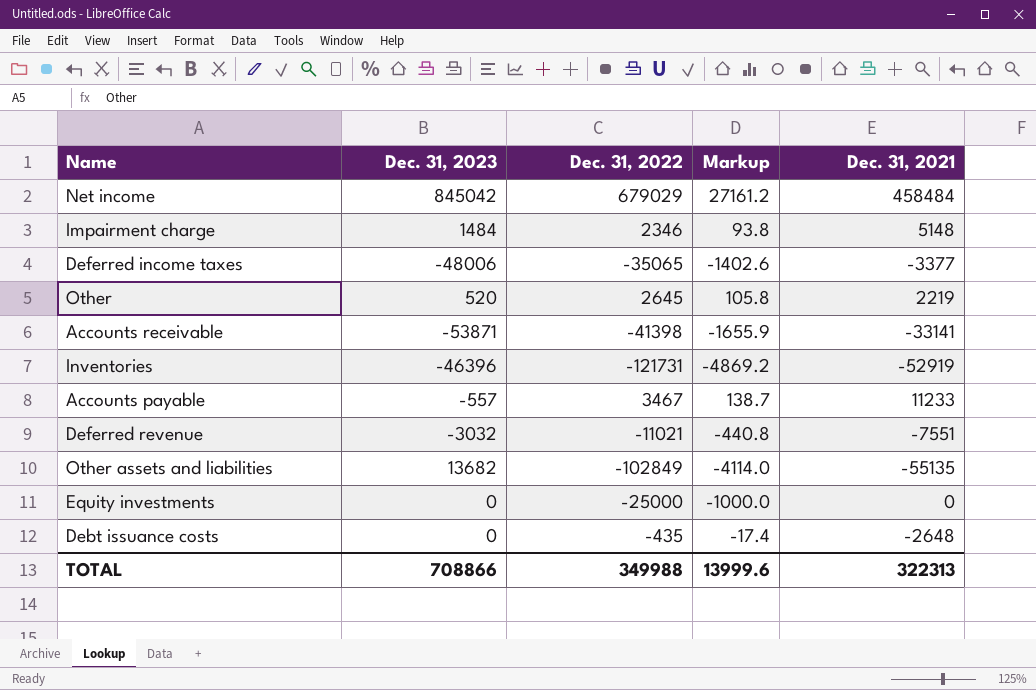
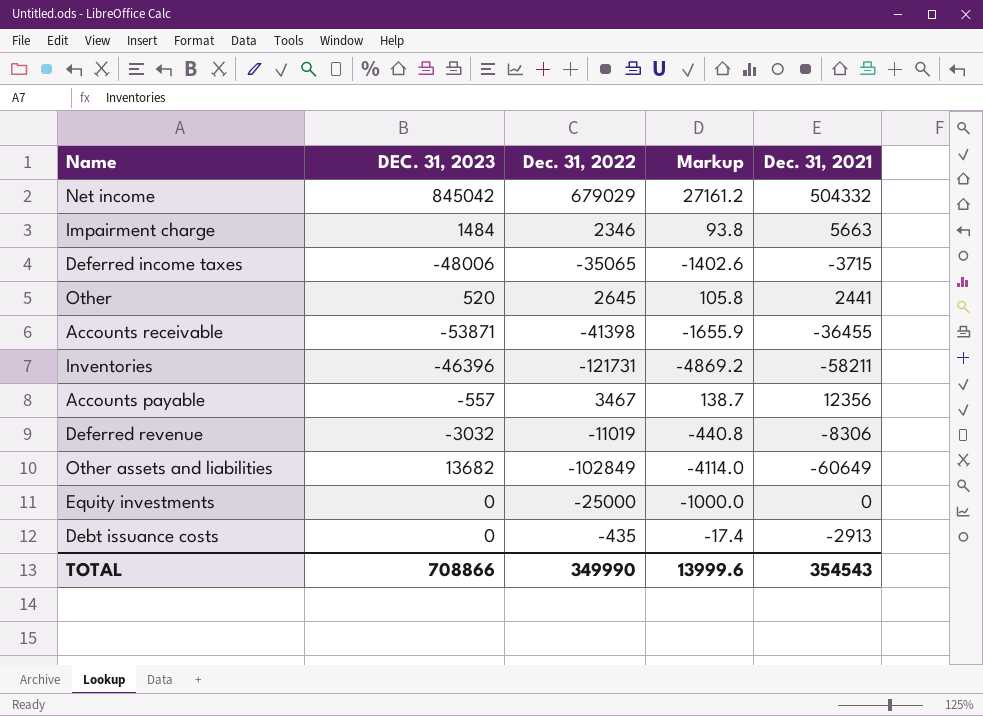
column name: Dec. 31, 2023 -> DEC. 31, 2023
Net income | Dec. 31, 2021: 458484 -> 504332
Impairment charge | Dec. 31, 2021: 5148 -> 5663
Deferred income taxes | Dec. 31, 2021: -3377 -> -3715
Other | Dec. 31, 2021: 2219 -> 2441
Accounts receivable | Dec. 31, 2021: -33141 -> -36455
Inventories | Dec. 31, 2021: -52919 -> -58211
Accounts payable | Dec. 31, 2021: 11233 -> 12356
Deferred revenue | Dec. 31, 2022: -11021 -> -11019
Deferred revenue | Dec. 31, 2021: -7551 -> -8306
Other assets and liabilities | Dec. 31, 2021: -55135 -> -60649
Debt issuance costs | Dec. 31, 2021: -2648 -> -2913
TOTAL | Dec. 31, 2022: 349988 -> 349990
TOTAL | Dec. 31, 2021: 322313 -> 354543

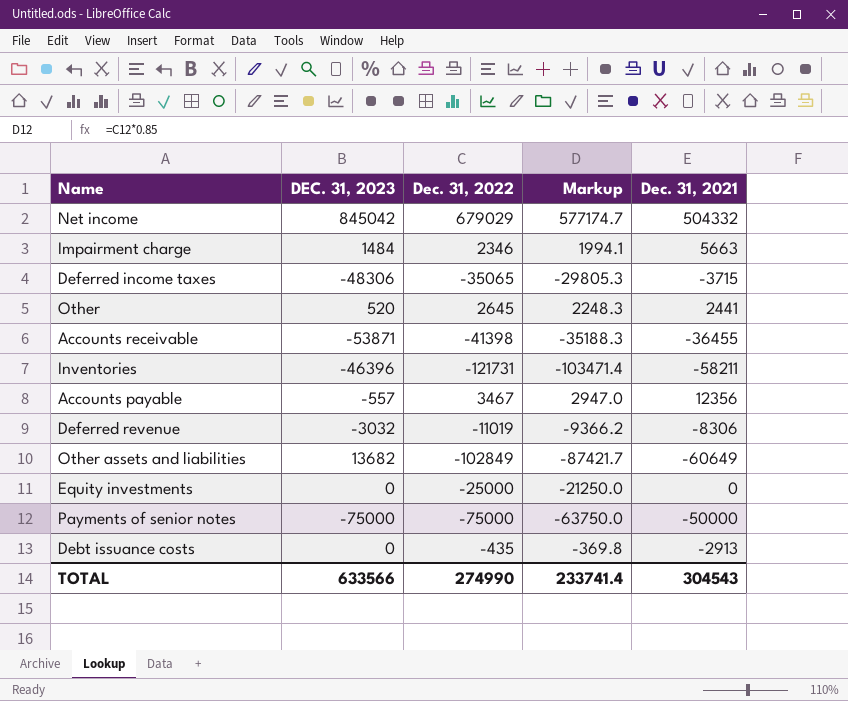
column Markup | formula: [Dec. 31, 2022] * 0.04 -> [Dec. 31, 2022] * 0.85
Deferred income taxes | DEC. 31, 2023: -48006 -> -48306
row Payments of senior notes: none -> -75000 | -75000 | -63750.0 | -50000
TOTAL | DEC. 31, 2023: 708866 -> 633566
TOTAL | Dec. 31, 2022: 349990 -> 274990
TOTAL | Markup: 13999.6 -> 233741.4
TOTAL | Dec. 31, 2021: 354543 -> 304543

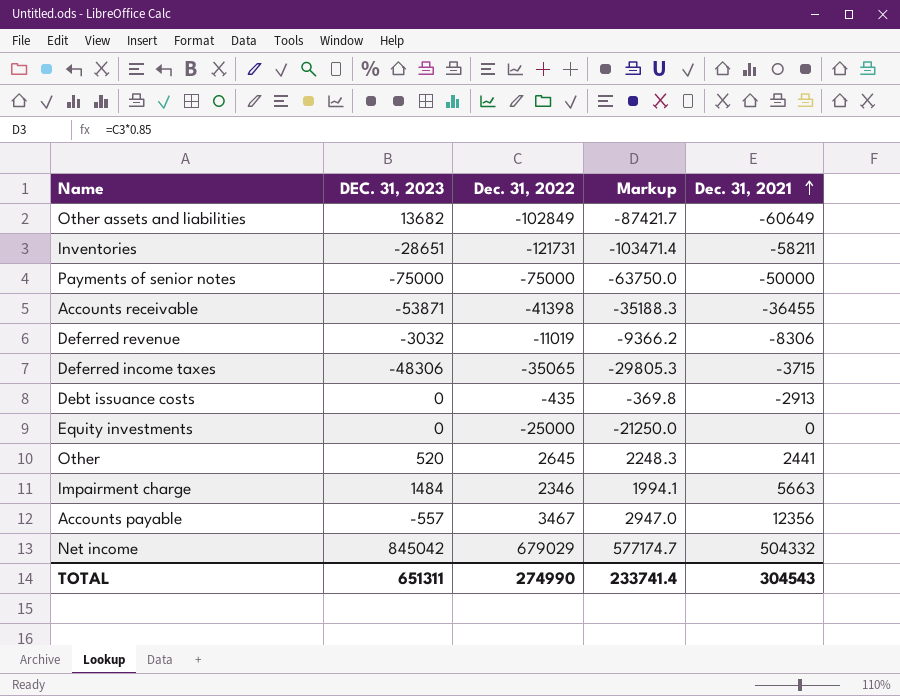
row order: none -> Dec. 31, 2021 ascending
Inventories | DEC. 31, 2023: -46396 -> -28651
TOTAL | DEC. 31, 2023: 633566 -> 651311

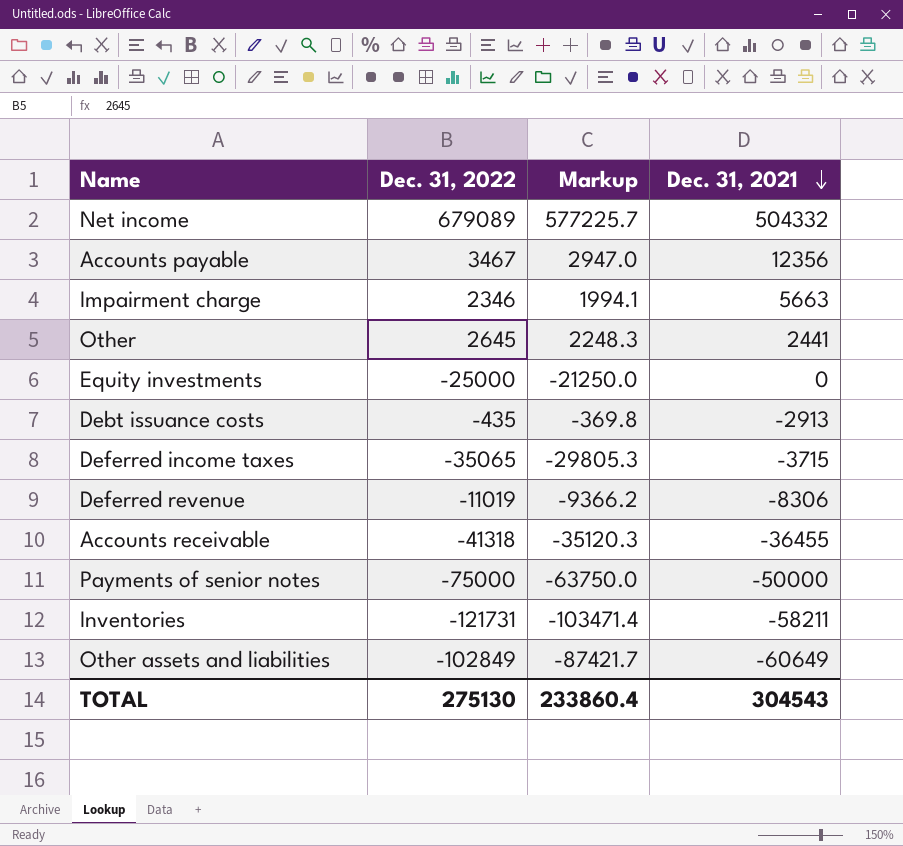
row order: Dec. 31, 2021 ascending -> Dec. 31, 2021 descending
column DEC. 31, 2023 | position: 2 -> none
Net income | Dec. 31, 2022: 679029 -> 679089
Net income | Markup: 577174.7 -> 577225.7
Accounts receivable | Dec. 31, 2022: -41398 -> -41318
Accounts receivable | Markup: -35188.3 -> -35120.3
TOTAL | Dec. 31, 2022: 274990 -> 275130
TOTAL | Markup: 233741.4 -> 233860.4

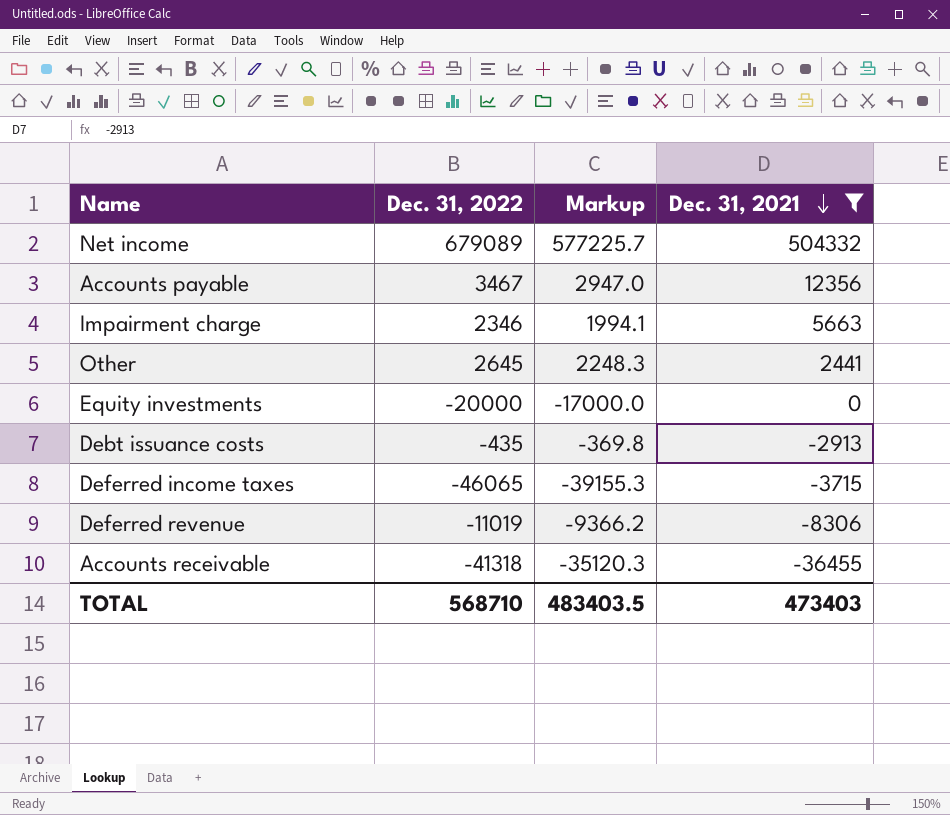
filter: none -> Dec. 31, 2021 >= -36455
Equity investments | Dec. 31, 2022: -25000 -> -20000
Equity investments | Markup: -21250.0 -> -17000.0
Deferred income taxes | Dec. 31, 2022: -35065 -> -46065
Deferred income taxes | Markup: -29805.3 -> -39155.3
TOTAL | Dec. 31, 2022: 275130 -> 568710
TOTAL | Markup: 233860.4 -> 483403.5
TOTAL | Dec. 31, 2021: 304543 -> 473403

